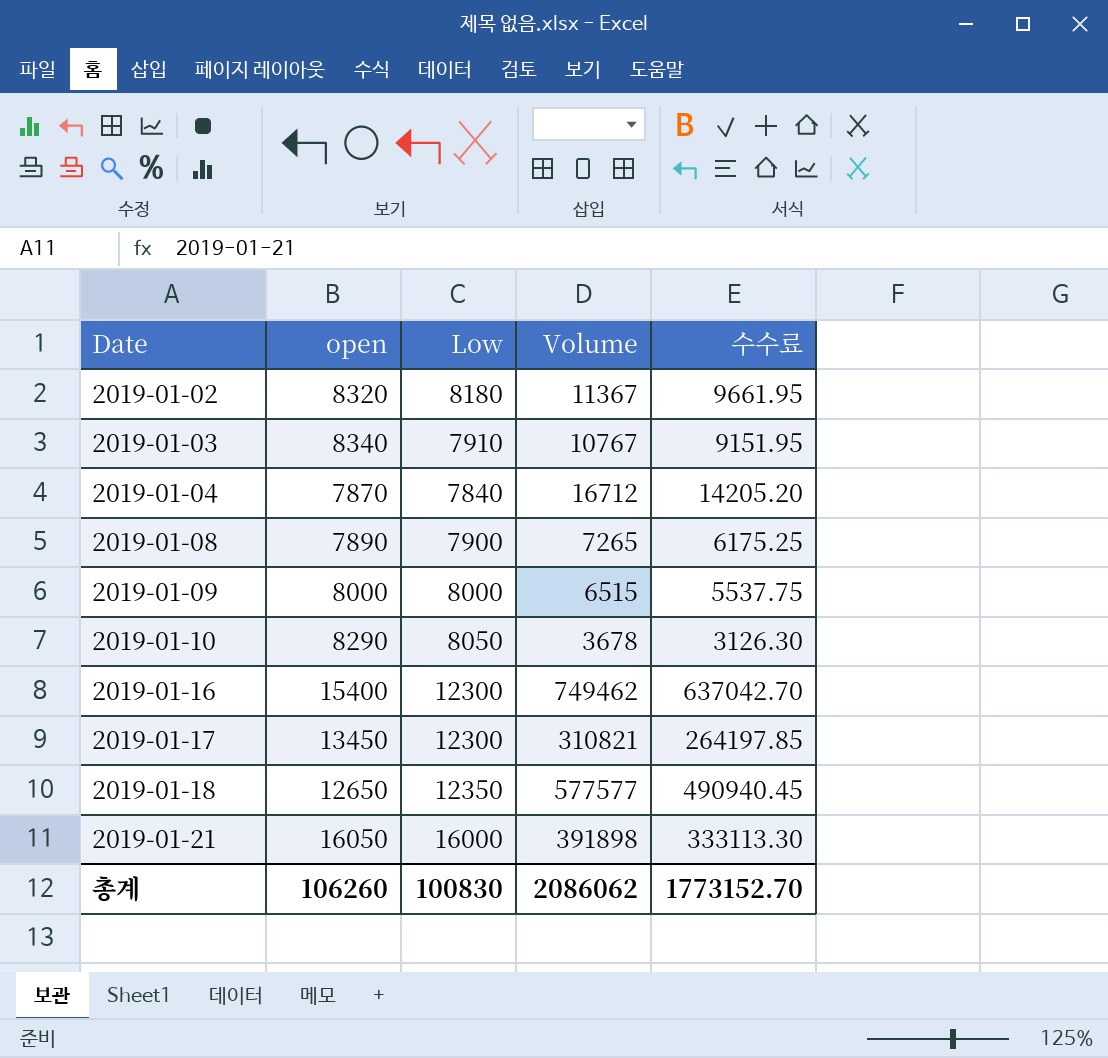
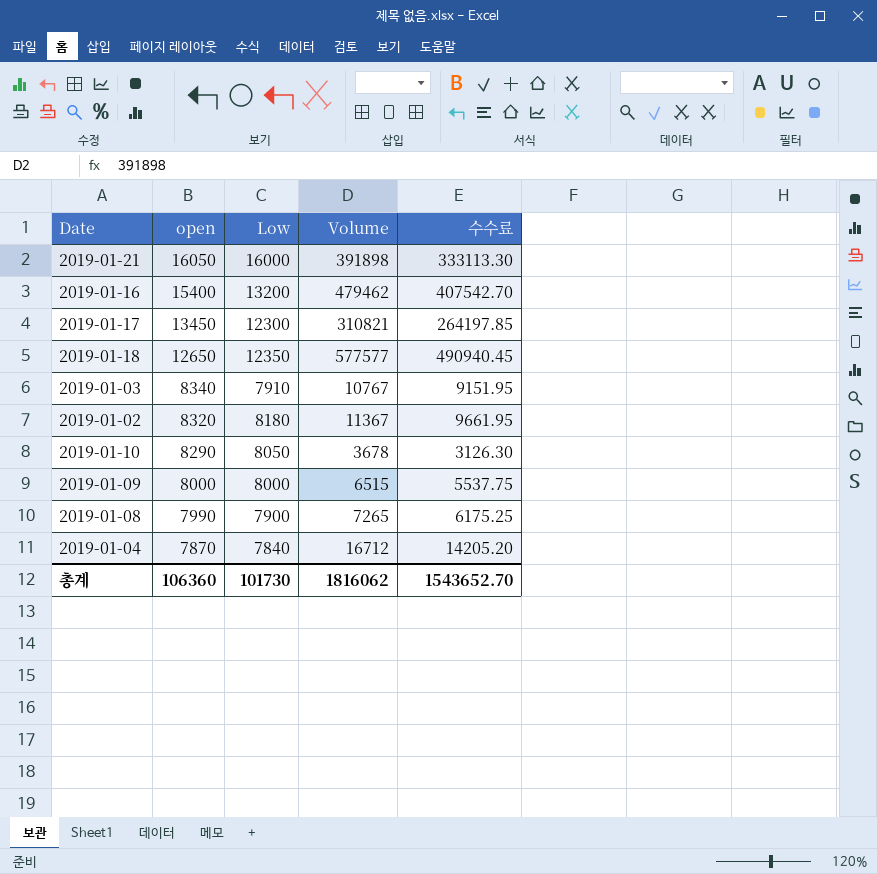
row order: Date ascending -> open descending
2019-01-16 | Low: 12300 -> 13200
2019-01-16 | Volume: 749462 -> 479462
2019-01-16 | 수수료: 637042.70 -> 407542.70
2019-01-08 | open: 7890 -> 7990
총계 | open: 106260 -> 106360
총계 | Low: 100830 -> 101730
총계 | Volume: 2086062 -> 1816062
총계 | 수수료: 1773152.70 -> 1543652.70

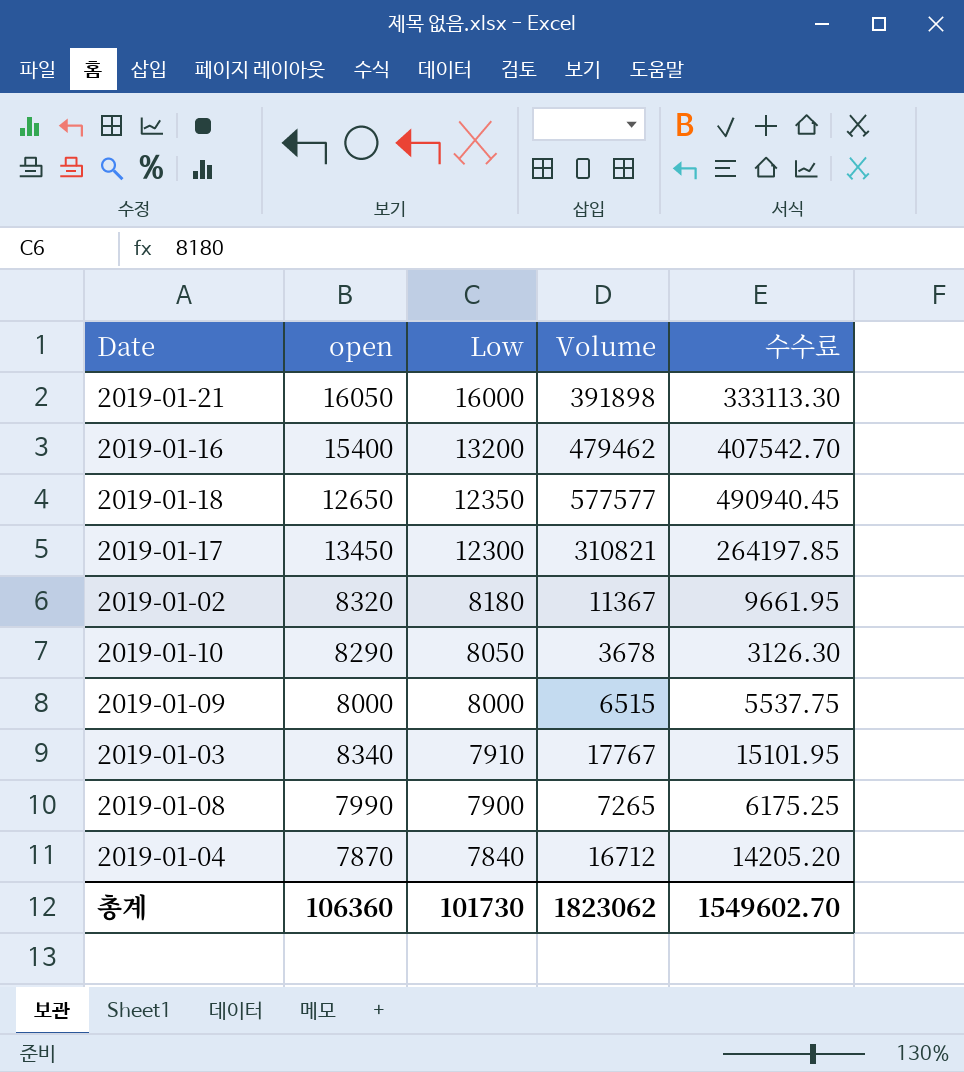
row order: open descending -> Low descending
2019-01-03 | Volume: 10767 -> 17767
2019-01-03 | 수수료: 9151.95 -> 15101.95
총계 | Volume: 1816062 -> 1823062
총계 | 수수료: 1543652.70 -> 1549602.70

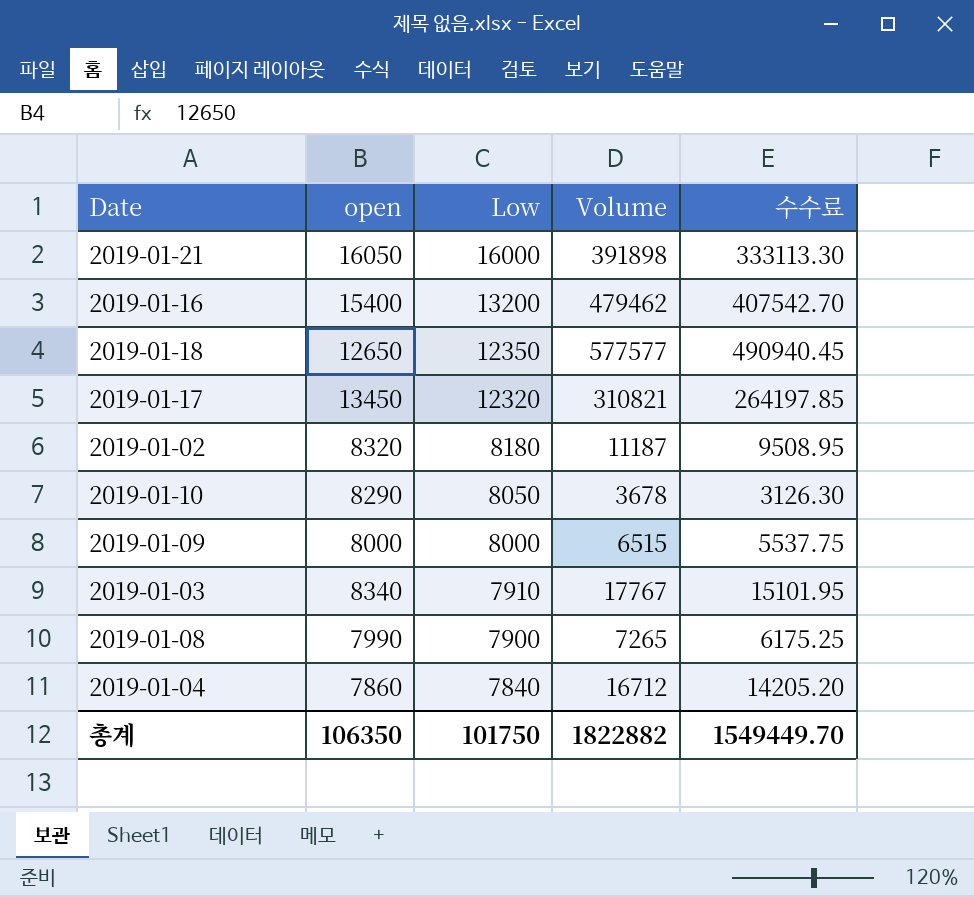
2019-01-17 | Low: 12300 -> 12320
2019-01-02 | Volume: 11367 -> 11187
2019-01-02 | 수수료: 9661.95 -> 9508.95
2019-01-04 | open: 7870 -> 7860
총계 | open: 106360 -> 106350
총계 | Low: 101730 -> 101750
총계 | Volume: 1823062 -> 1822882
총계 | 수수료: 1549602.70 -> 1549449.70

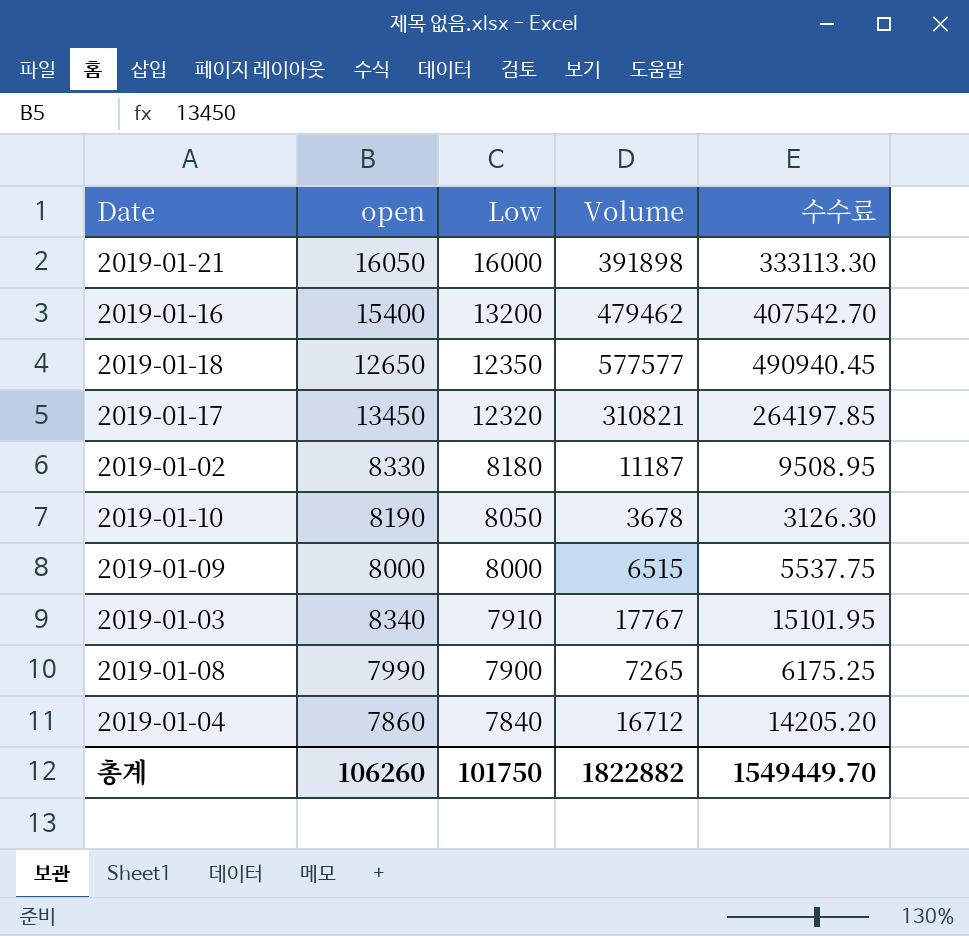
2019-01-02 | open: 8320 -> 8330
2019-01-10 | open: 8290 -> 8190
총계 | open: 106350 -> 106260

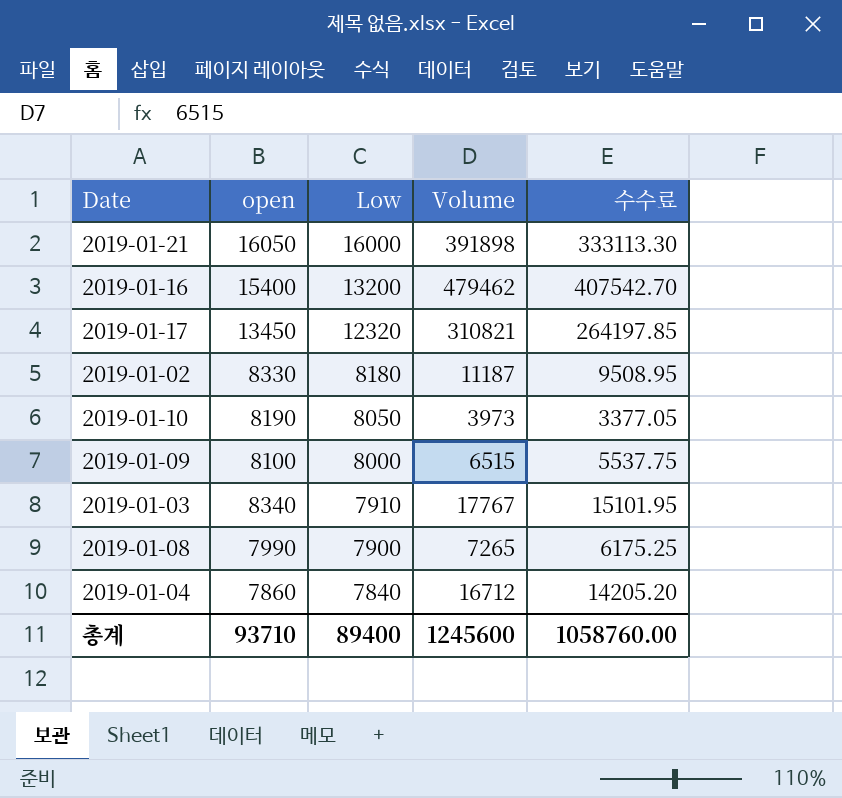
row 2019-01-18: 12650 | 12350 | 577577 | 490940.45 -> none
2019-01-10 | Volume: 3678 -> 3973
2019-01-10 | 수수료: 3126.30 -> 3377.05
2019-01-09 | open: 8000 -> 8100
총계 | open: 106260 -> 93710
총계 | Low: 101750 -> 89400
총계 | Volume: 1822882 -> 1245600
총계 | 수수료: 1549449.70 -> 1058760.00

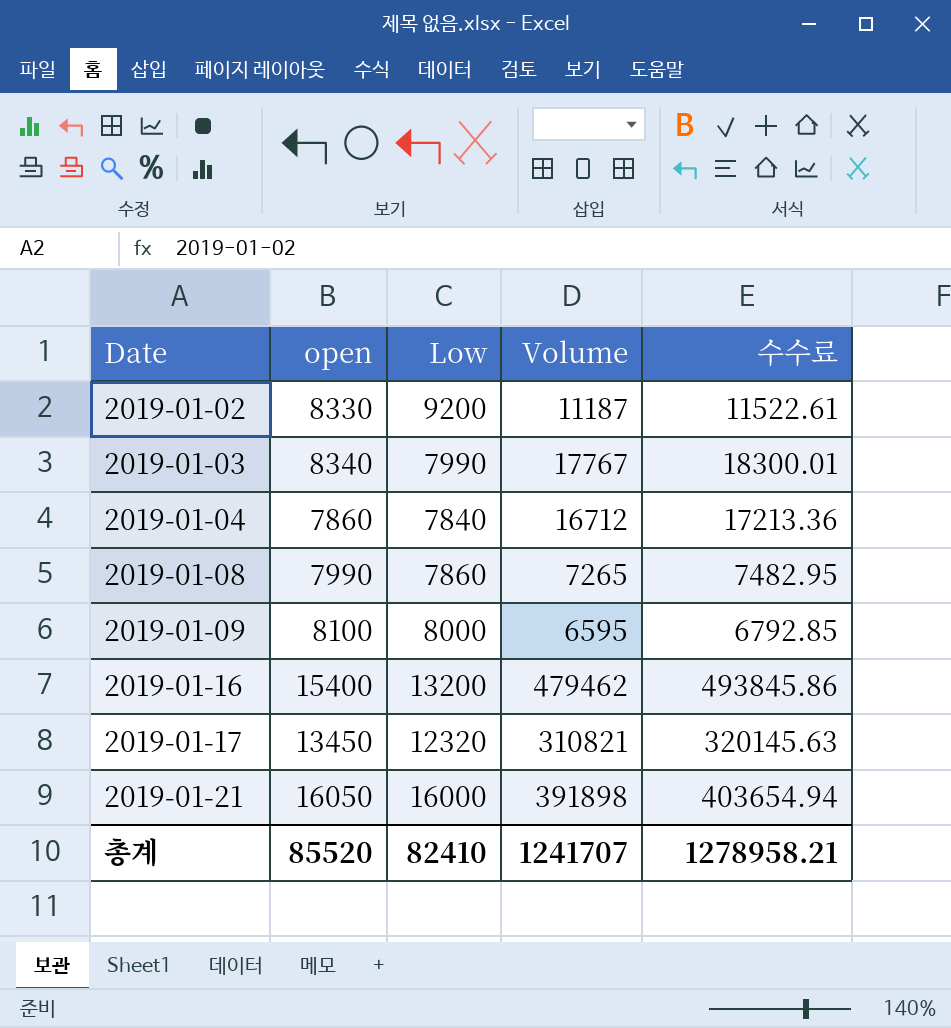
row order: Low descending -> Date ascending
column 수수료 | formula: [Volume] * 0.85 -> [Volume] * 1.03
row 2019-01-10: 8190 | 8050 | 3973 | 3377.05 -> none
2019-01-02 | Low: 8180 -> 9200
2019-01-03 | Low: 7910 -> 7990
2019-01-08 | Low: 7900 -> 7860
2019-01-09 | Volume: 6515 -> 6595
총계 | open: 93710 -> 85520
총계 | Low: 89400 -> 82410
총계 | Volume: 1245600 -> 1241707
총계 | 수수료: 1058760.00 -> 1278958.21

